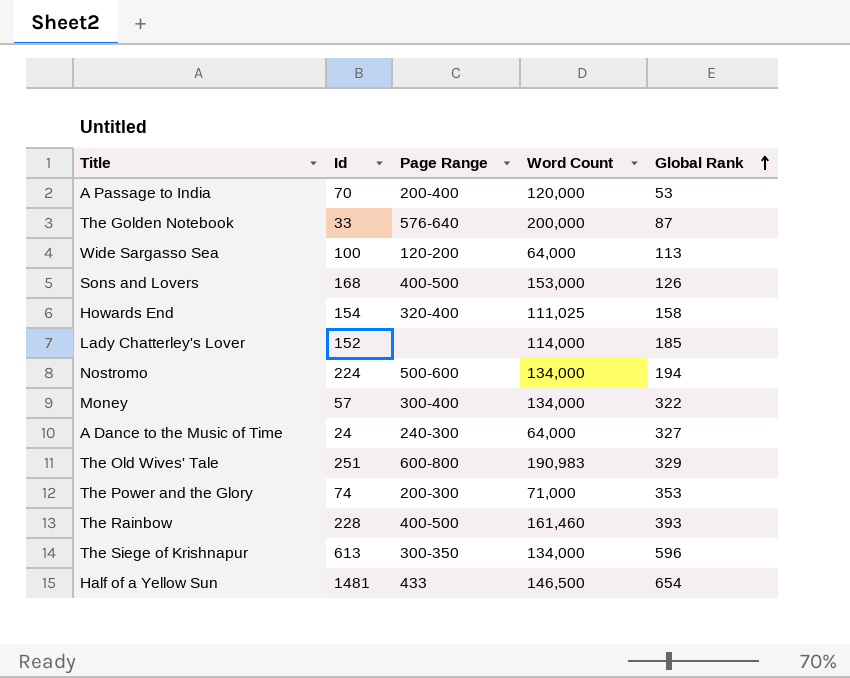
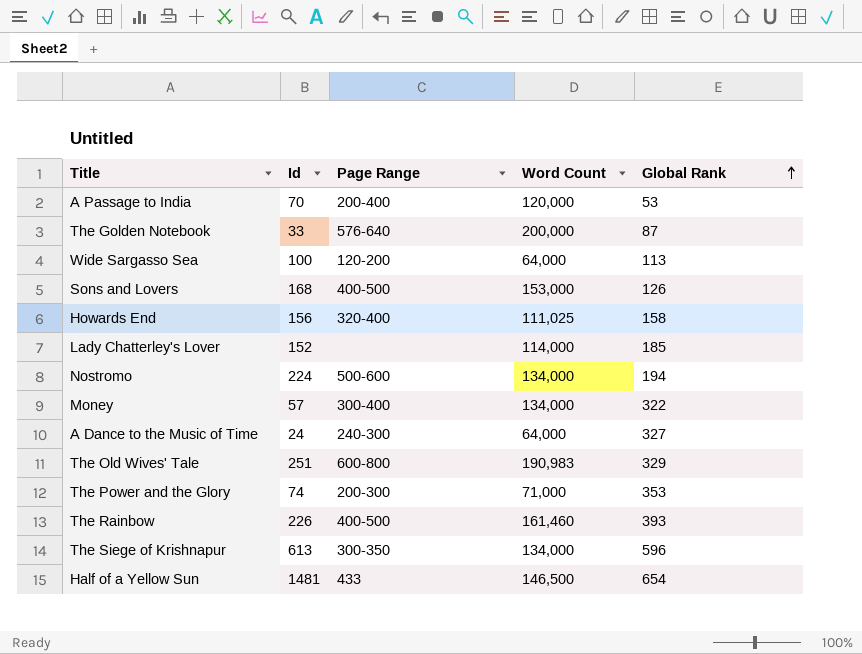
Howards End | Id: 154 -> 156
The Rainbow | Id: 228 -> 226

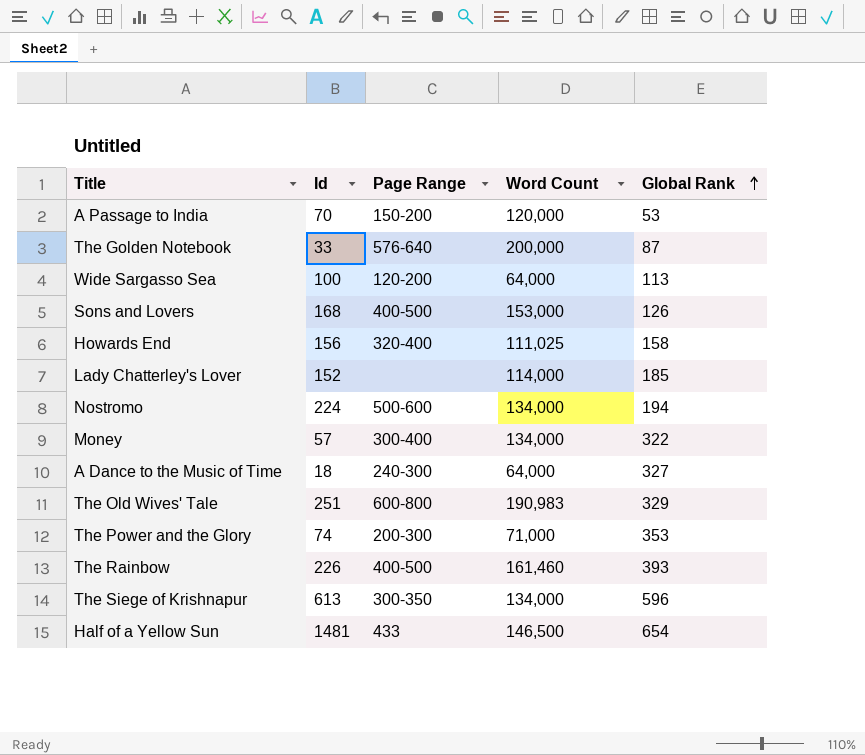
A Passage to India | Page Range: 200-400 -> 150-200
A Dance to the Music of Time | Id: 24 -> 18

